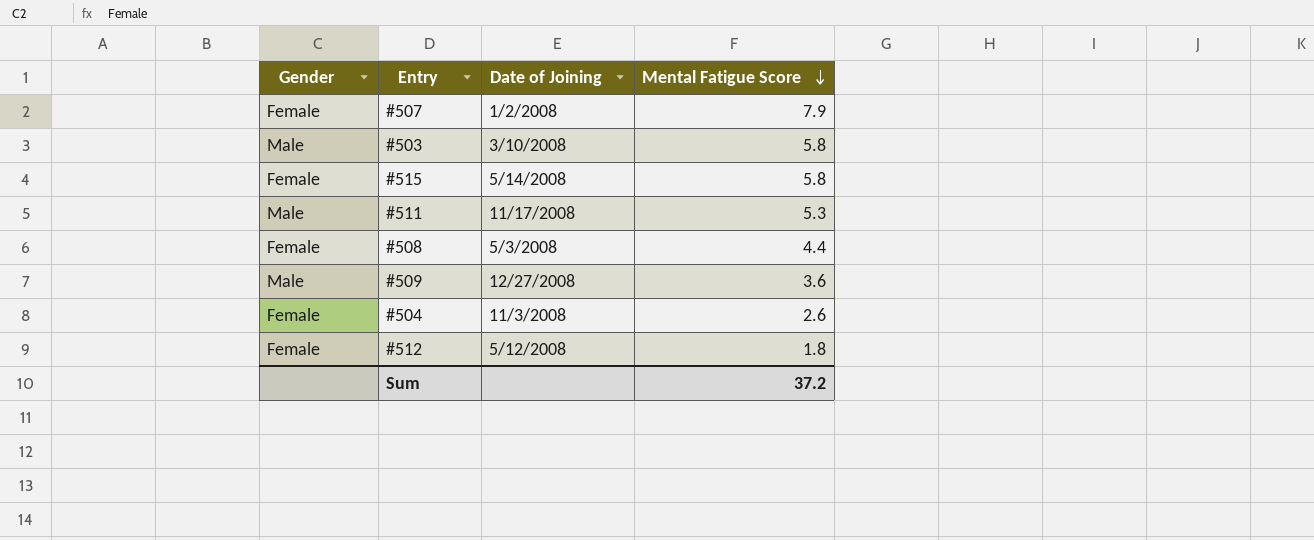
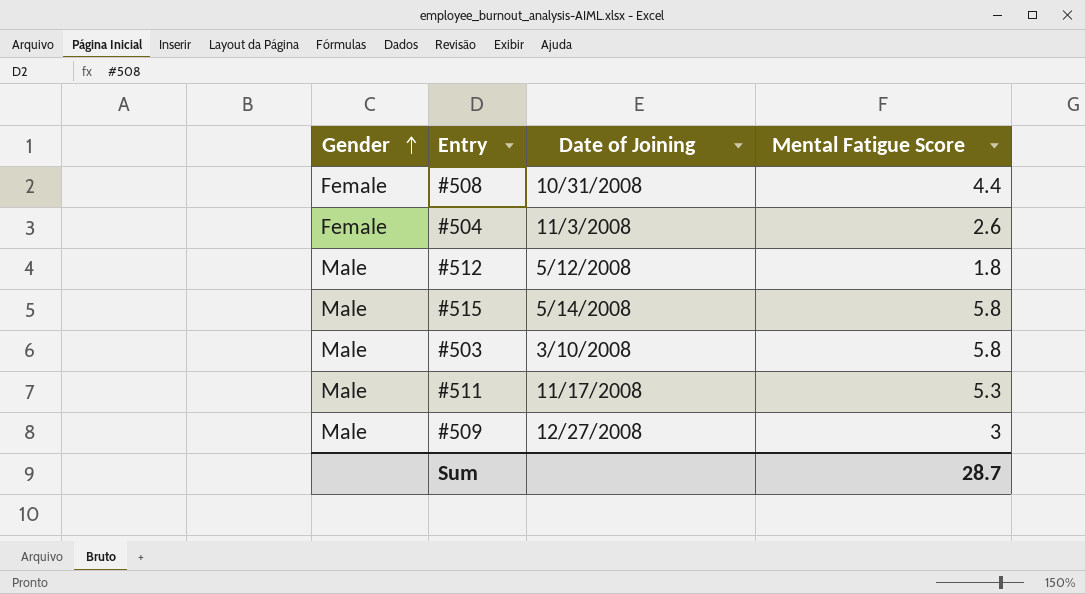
row order: Mental Fatigue Score descending -> Gender ascending
row #507: Female | 1/2/2008 | 7.9 -> none
#508 | Date of Joining: 5/3/2008 -> 10/31/2008
#512 | Gender: Female -> Male
#515 | Gender: Female -> Male
#509 | Mental Fatigue Score: 3.6 -> 3
Sum | Mental Fatigue Score: 37.2 -> 28.7

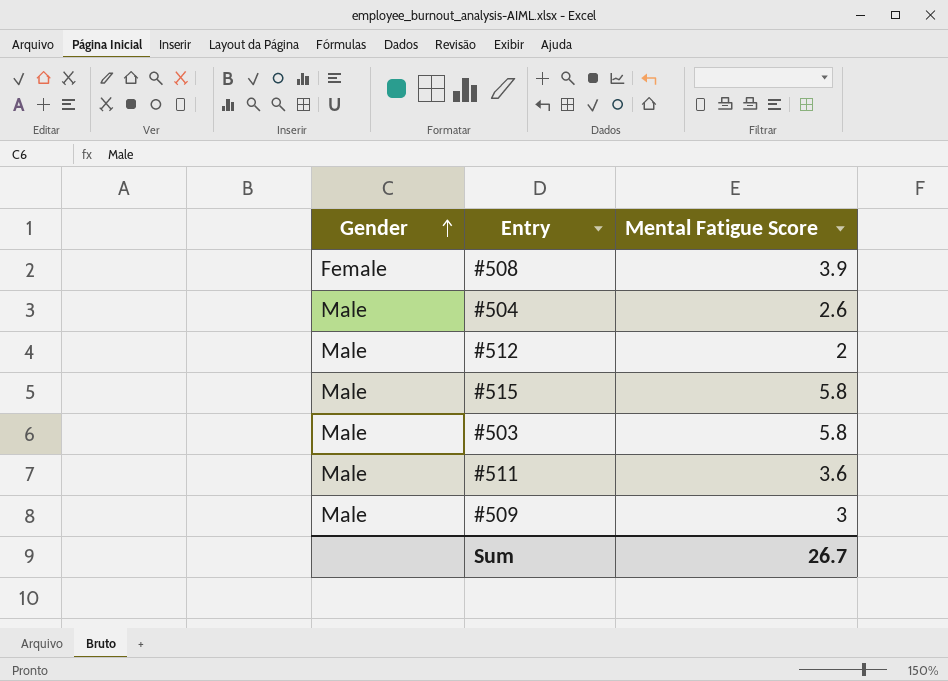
column Date of Joining | position: 3 -> none
#508 | Mental Fatigue Score: 4.4 -> 3.9
#504 | Gender: Female -> Male
#512 | Mental Fatigue Score: 1.8 -> 2
#511 | Mental Fatigue Score: 5.3 -> 3.6
Sum | Mental Fatigue Score: 28.7 -> 26.7

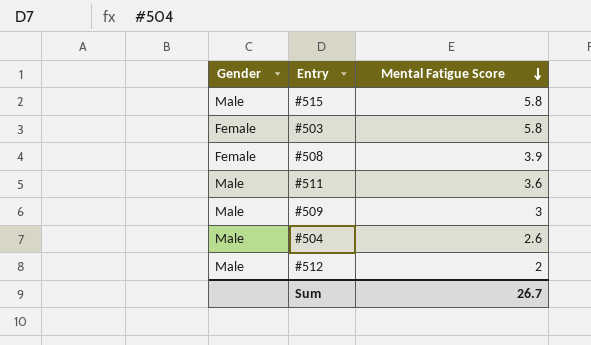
row order: Gender ascending -> Mental Fatigue Score descending
#503 | Gender: Male -> Female

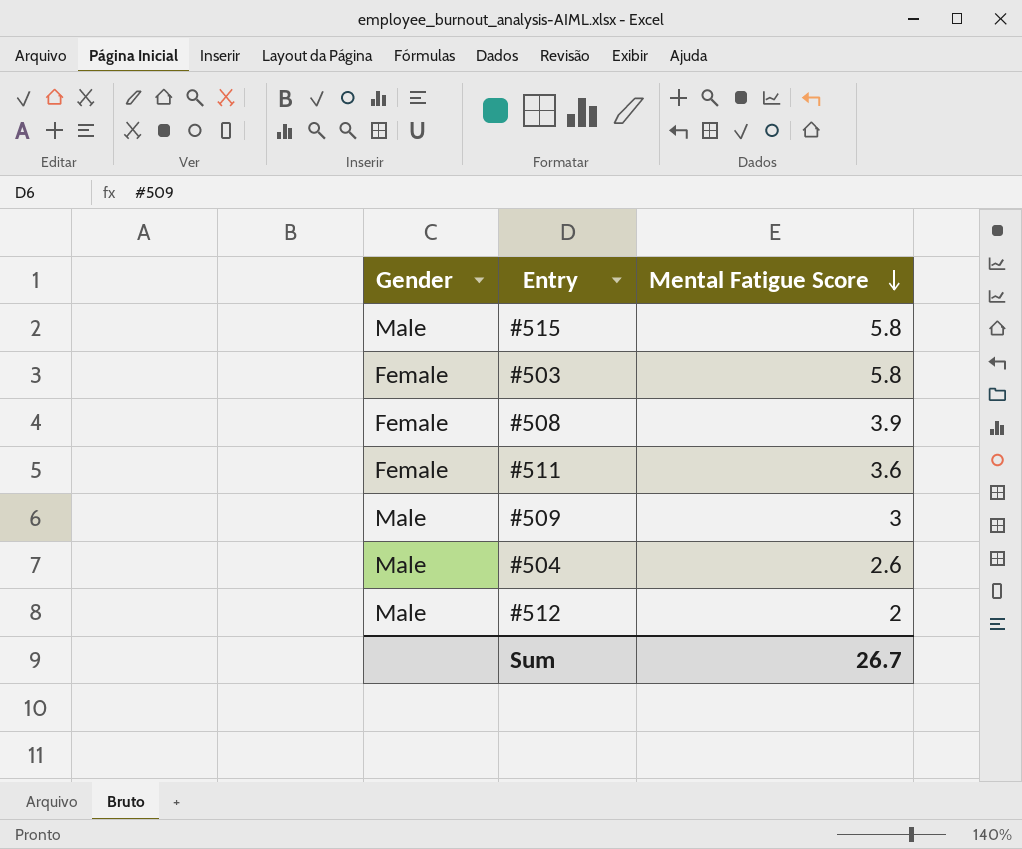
#511 | Gender: Male -> Female

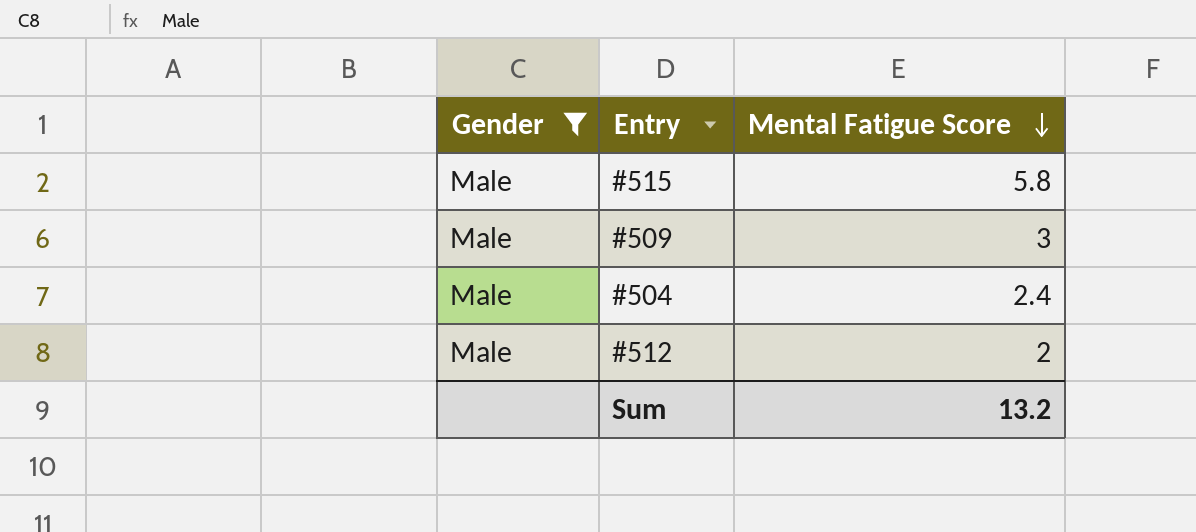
filter: none -> Gender = Male
#504 | Mental Fatigue Score: 2.6 -> 2.4
Sum | Mental Fatigue Score: 26.7 -> 13.2

